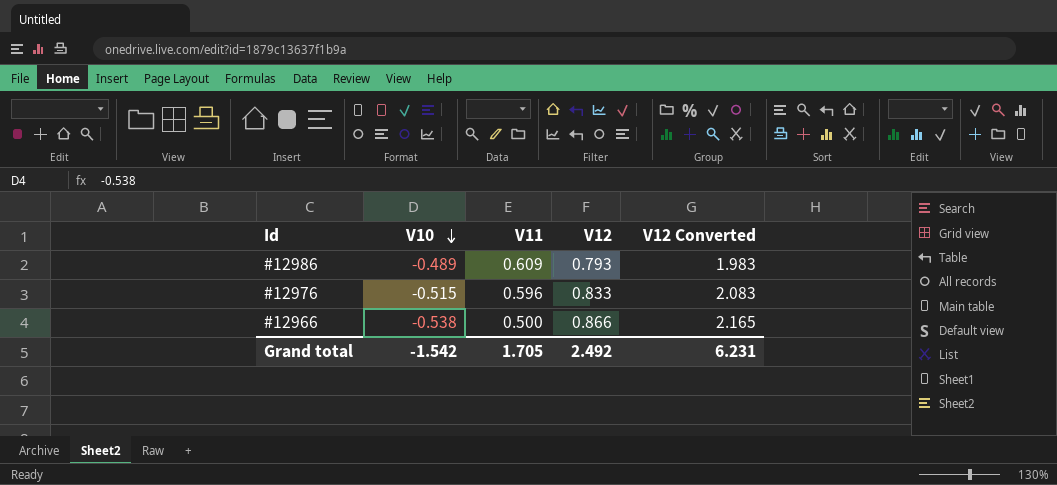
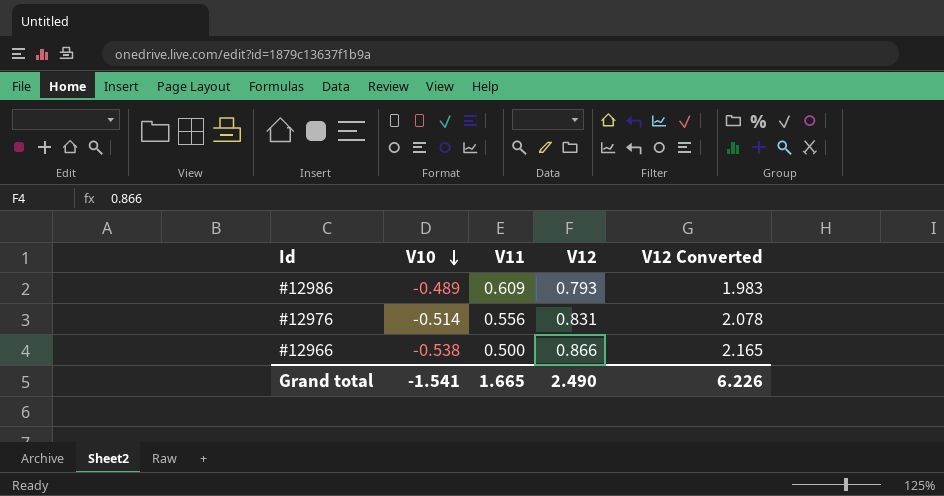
#12976 | V10: -0.515 -> -0.514
#12976 | V11: 0.596 -> 0.556
#12976 | V12: 0.833 -> 0.831
#12976 | V12 Converted: 2.083 -> 2.078
Grand total | V10: -1.542 -> -1.541
Grand total | V11: 1.705 -> 1.665
Grand total | V12: 2.492 -> 2.490
Grand total | V12 Converted: 6.231 -> 6.226

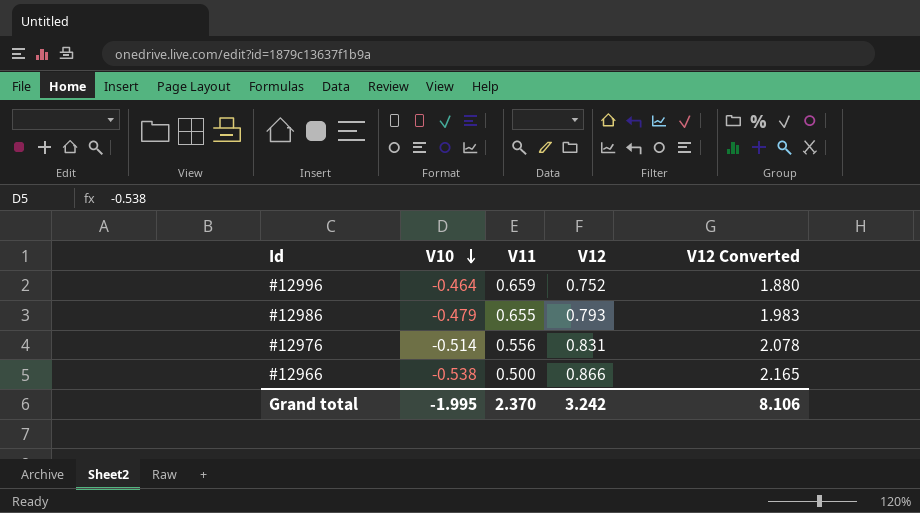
row #12996: none -> -0.464 | 0.659 | 0.752 | 1.880
#12986 | V10: -0.489 -> -0.479
#12986 | V11: 0.609 -> 0.655
Grand total | V10: -1.541 -> -1.995
Grand total | V11: 1.665 -> 2.370
Grand total | V12: 2.490 -> 3.242
Grand total | V12 Converted: 6.226 -> 8.106

